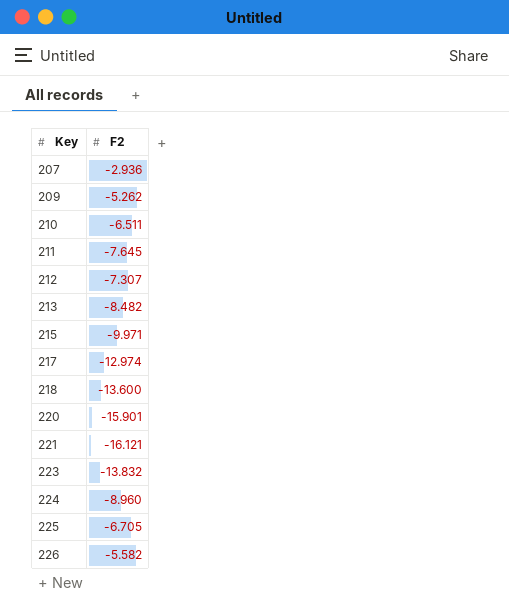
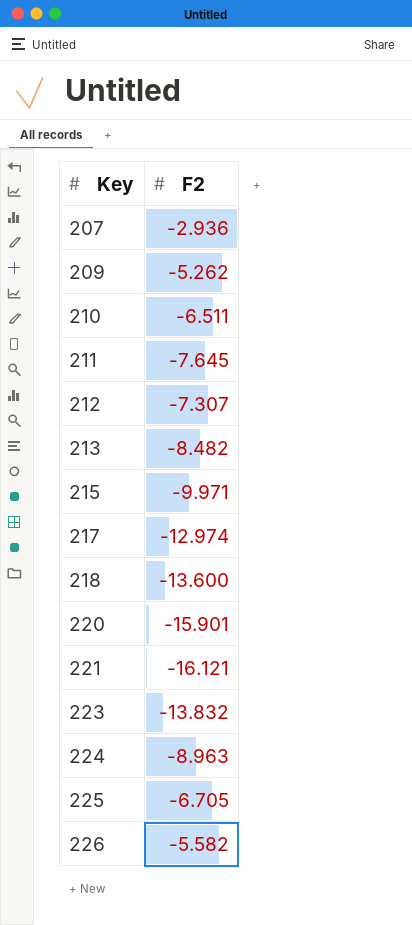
224 | F2: -8.960 -> -8.963

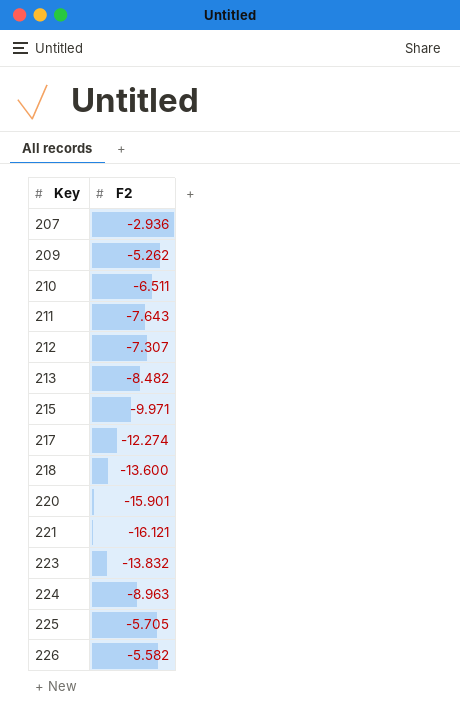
211 | F2: -7.645 -> -7.643
217 | F2: -12.974 -> -12.274
225 | F2: -6.705 -> -5.705

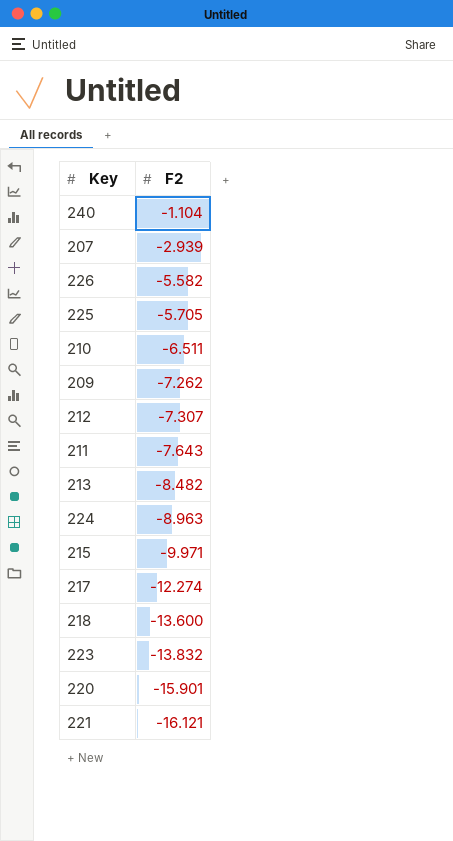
row order: Key ascending -> F2 descending
row 240: none -> -1.104
207 | F2: -2.936 -> -2.939
209 | F2: -5.262 -> -7.262

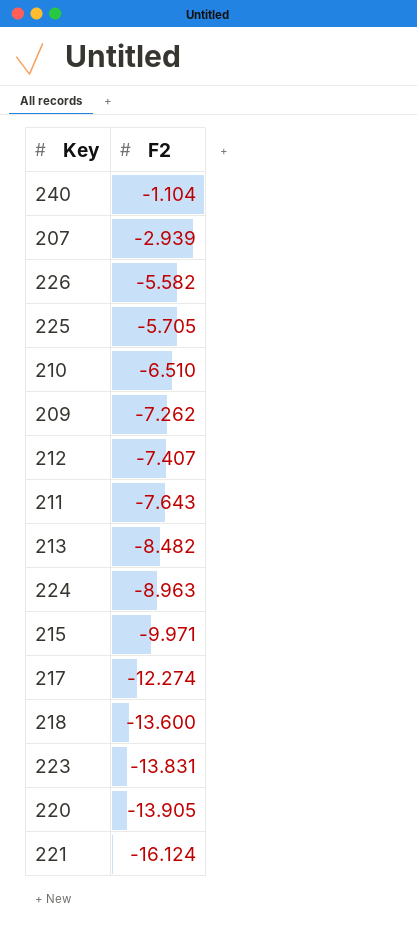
210 | F2: -6.511 -> -6.510
212 | F2: -7.307 -> -7.407
223 | F2: -13.832 -> -13.831
220 | F2: -15.901 -> -13.905
221 | F2: -16.121 -> -16.124

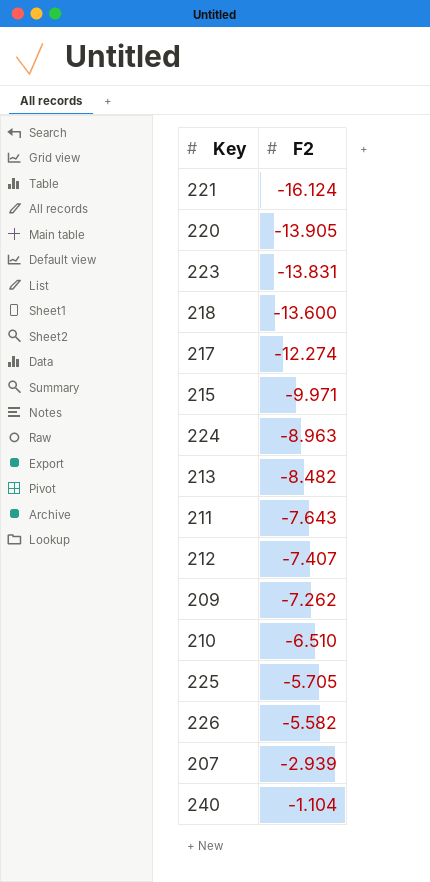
row order: F2 descending -> F2 ascending

